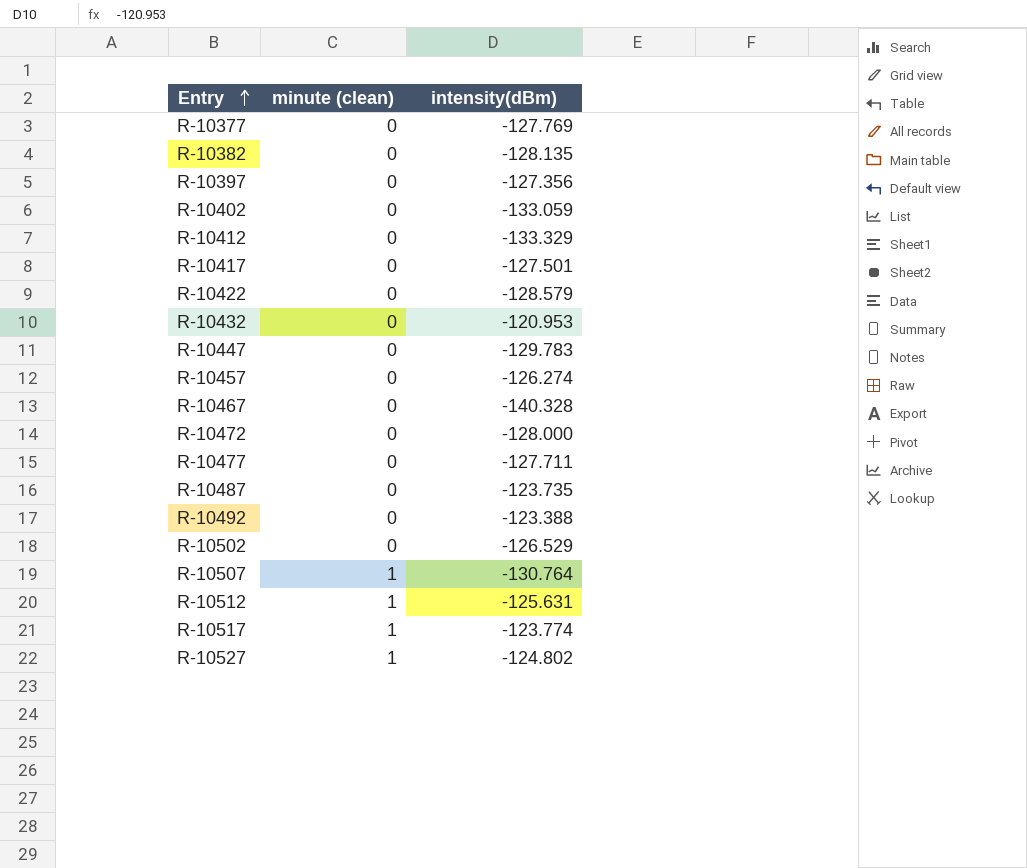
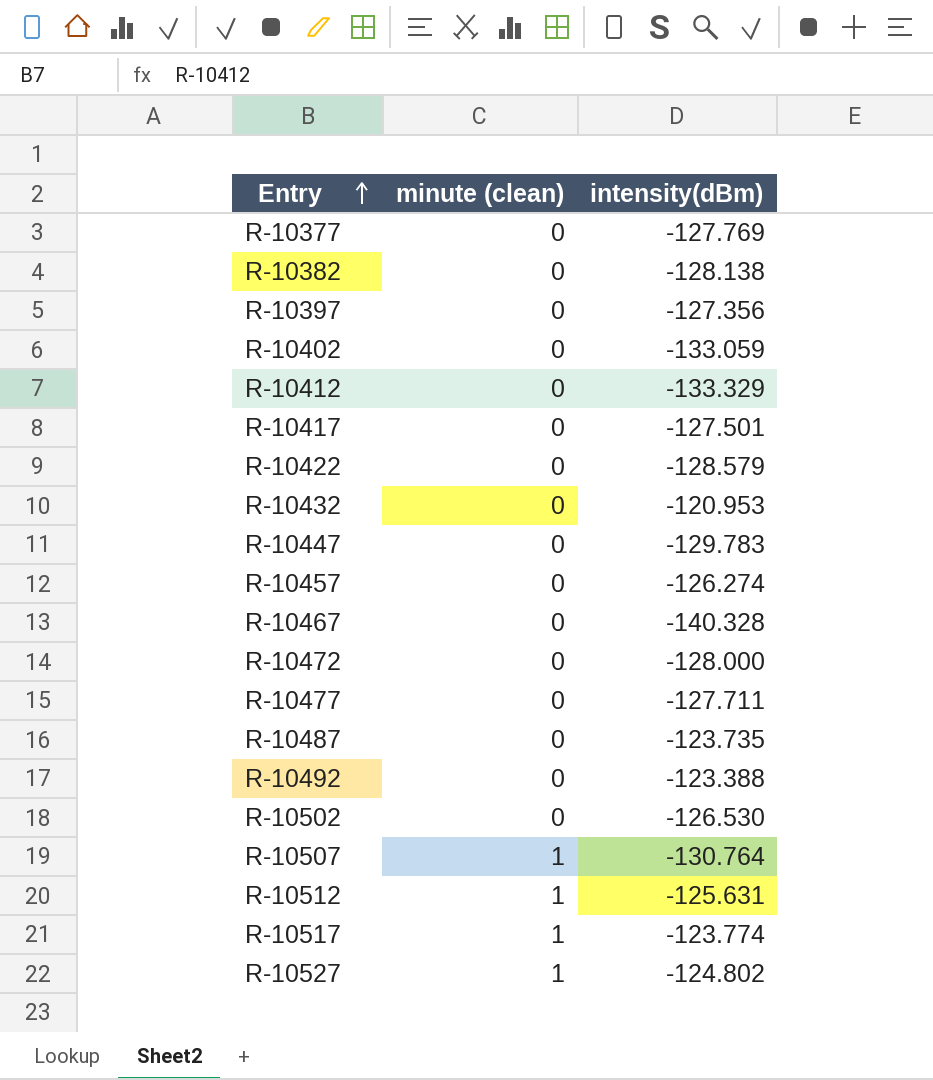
R-10382 | intensity(dBm): -128.135 -> -128.138
R-10502 | intensity(dBm): -126.529 -> -126.530

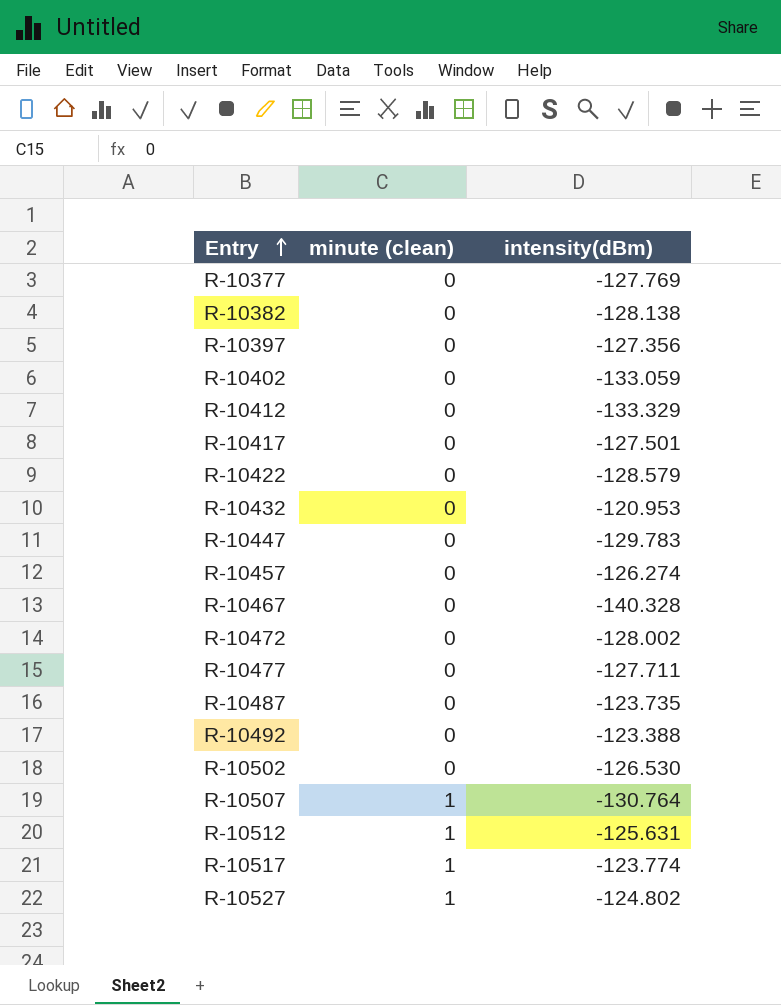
R-10472 | intensity(dBm): -128.000 -> -128.002

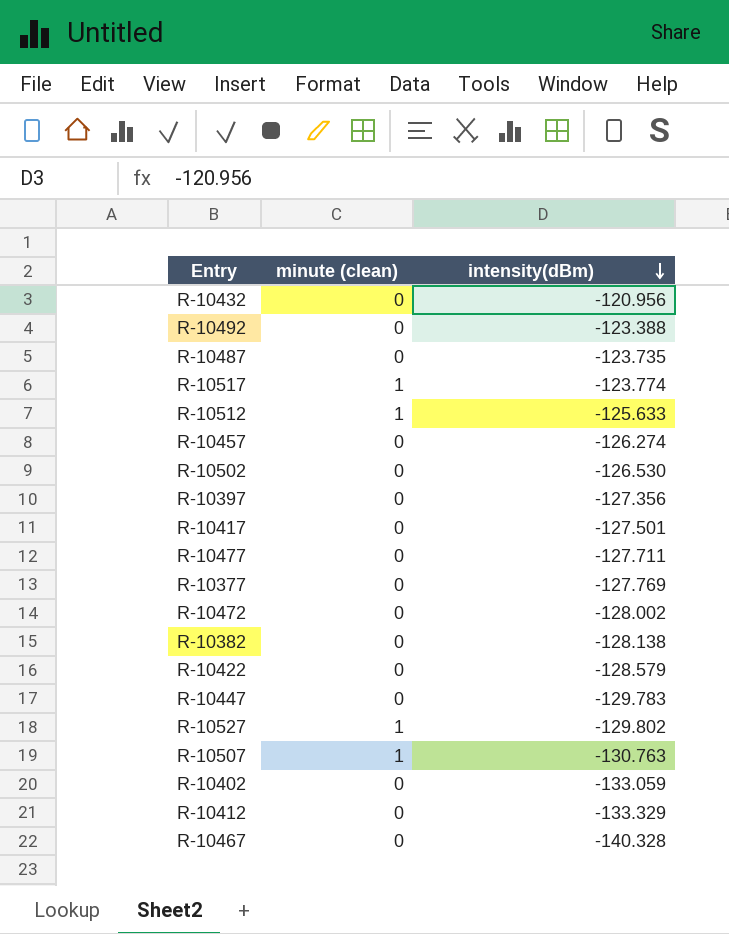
row order: Entry ascending -> intensity(dBm) descending
R-10432 | intensity(dBm): -120.953 -> -120.956
R-10512 | intensity(dBm): -125.631 -> -125.633
R-10527 | intensity(dBm): -124.802 -> -129.802
R-10507 | intensity(dBm): -130.764 -> -130.763

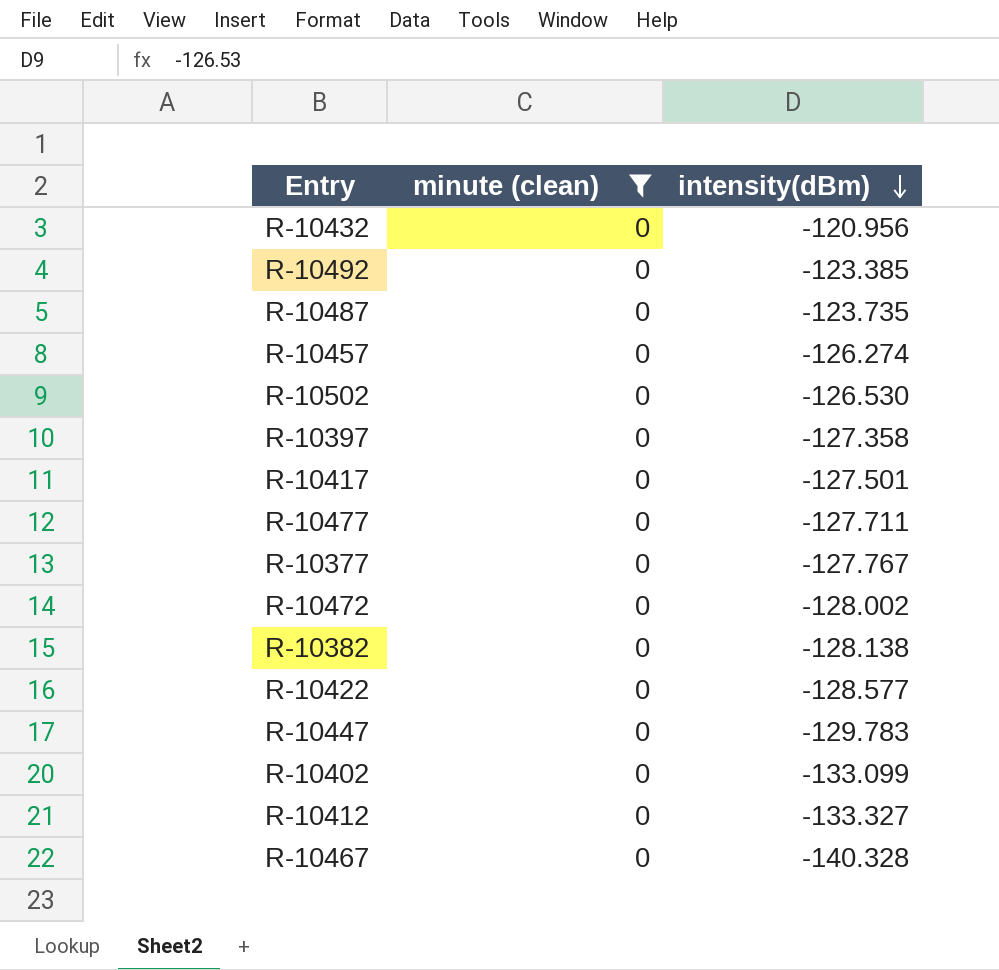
filter: none -> minute (clean) = 0
R-10492 | intensity(dBm): -123.388 -> -123.385
R-10397 | intensity(dBm): -127.356 -> -127.358
R-10377 | intensity(dBm): -127.769 -> -127.767
R-10422 | intensity(dBm): -128.579 -> -128.577
R-10402 | intensity(dBm): -133.059 -> -133.099
R-10412 | intensity(dBm): -133.329 -> -133.327

